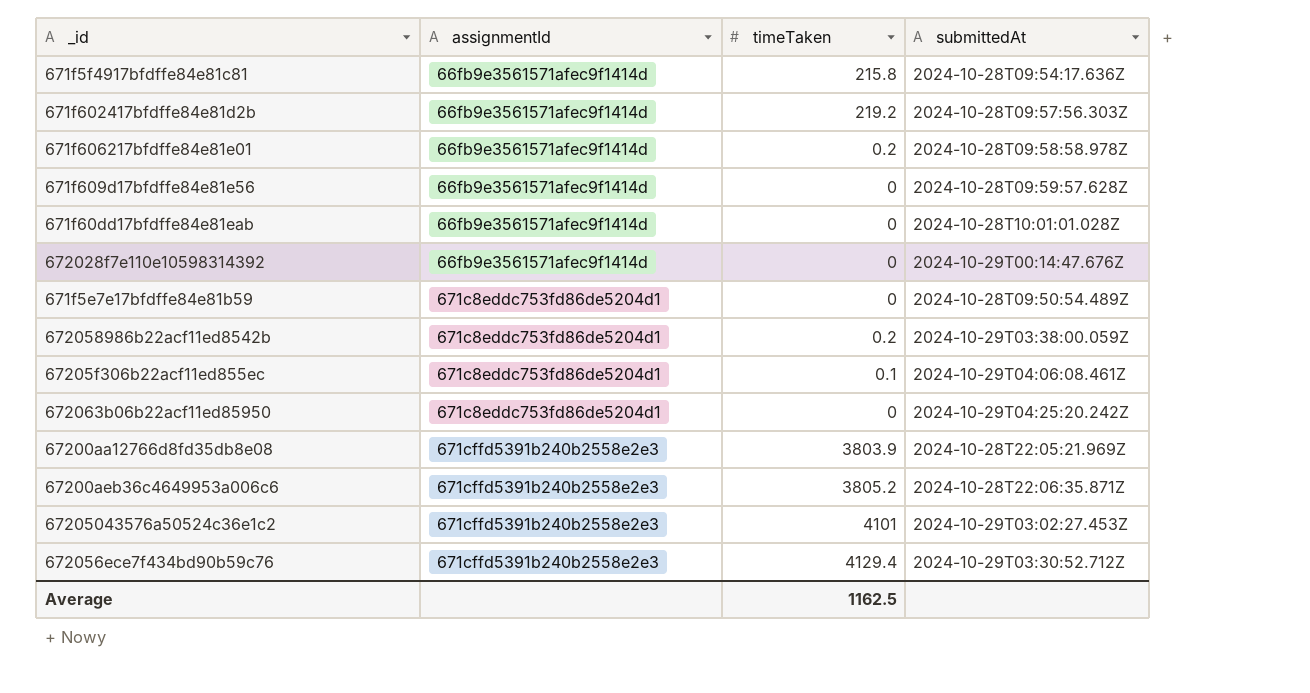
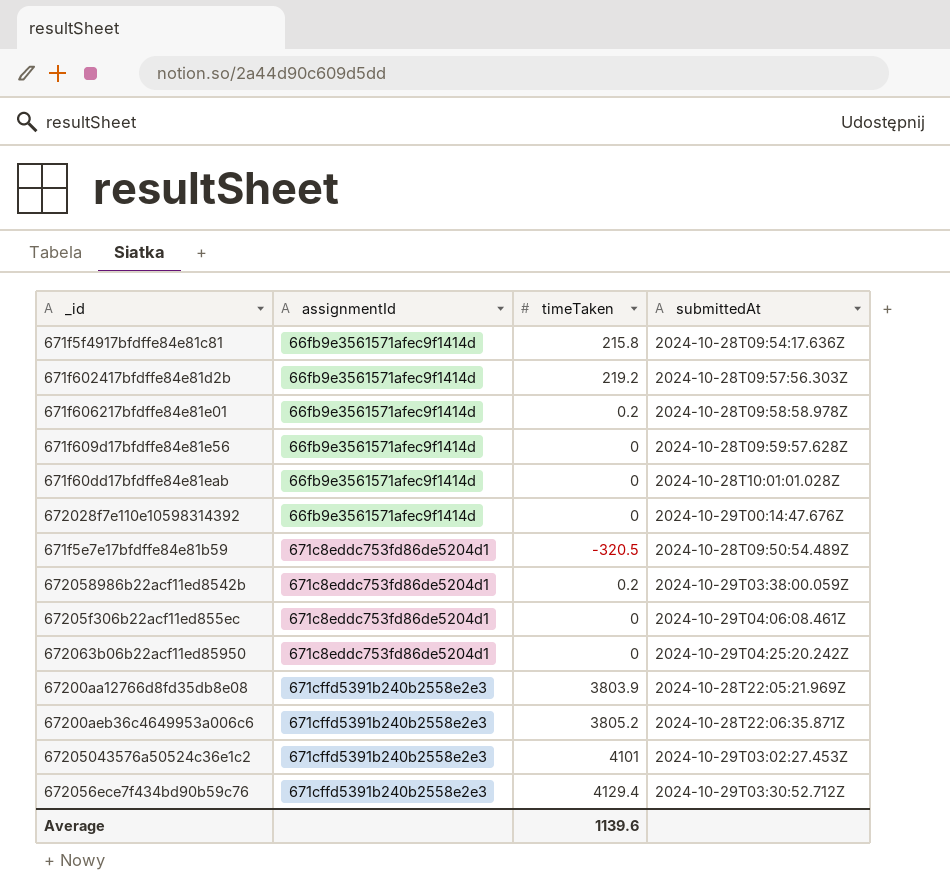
671f5e7e17bfdffe84e81b59 | timeTaken: 0 -> -320.5
67205f306b22acf11ed855ec | timeTaken: 0.1 -> 0
Average | timeTaken: 1162.5 -> 1139.6

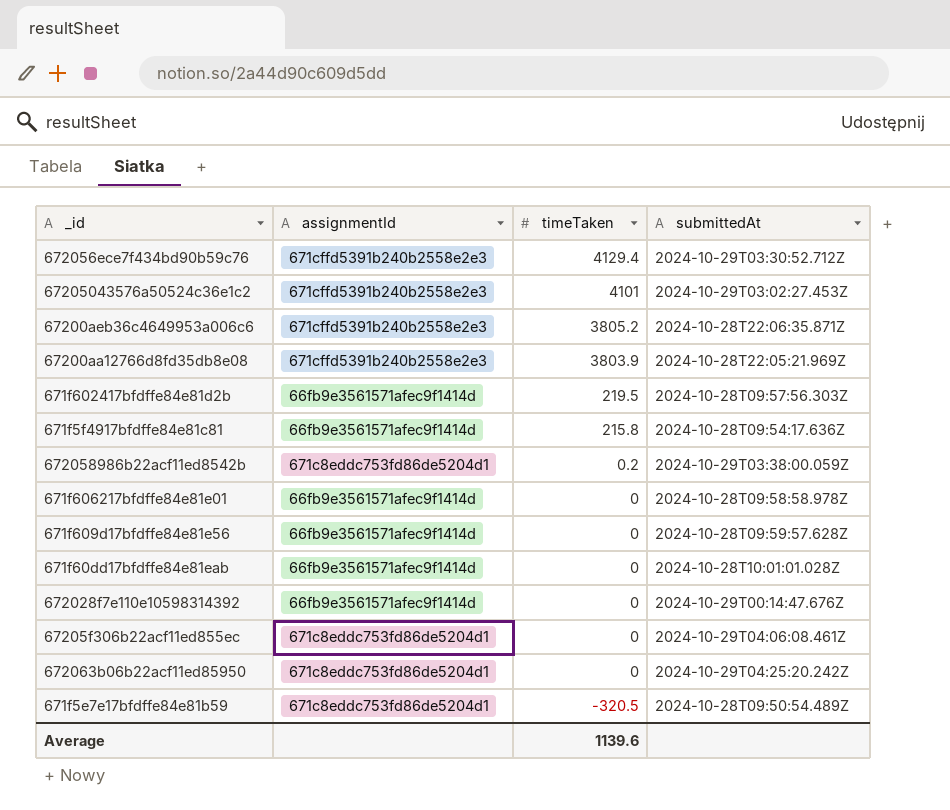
row order: assignmentId ascending -> timeTaken descending
671f602417bfdffe84e81d2b | timeTaken: 219.2 -> 219.5
671f606217bfdffe84e81e01 | timeTaken: 0.2 -> 0

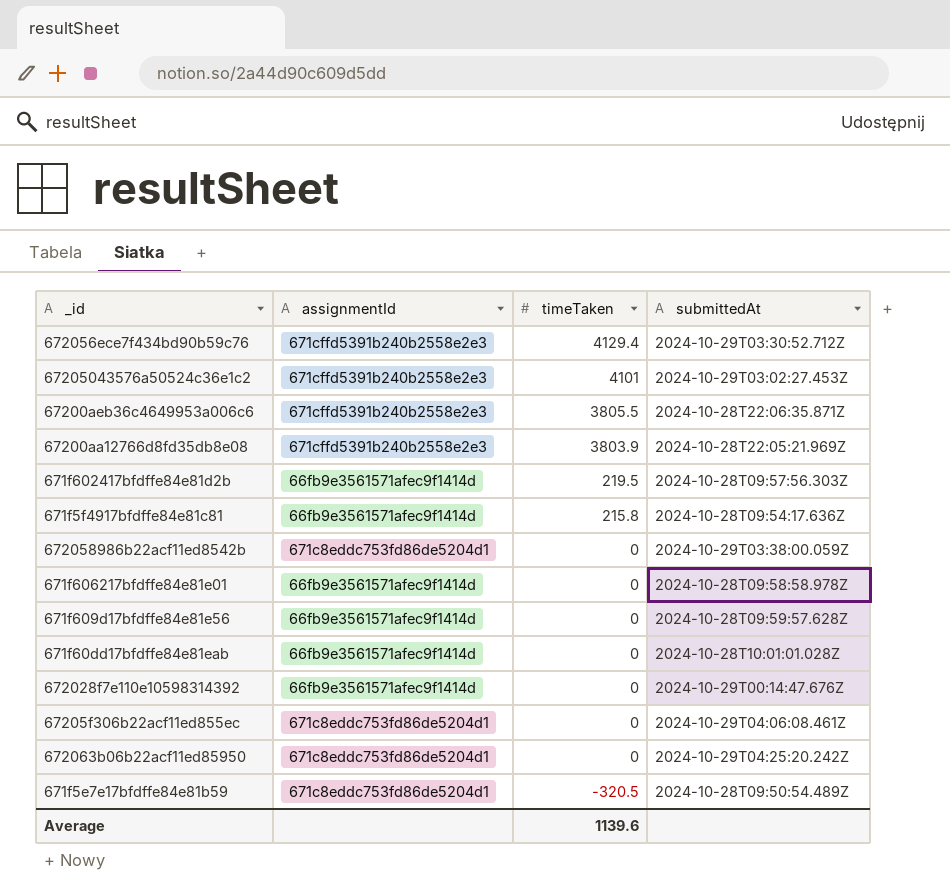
67200aeb36c4649953a006c6 | timeTaken: 3805.2 -> 3805.5
672058986b22acf11ed8542b | timeTaken: 0.2 -> 0

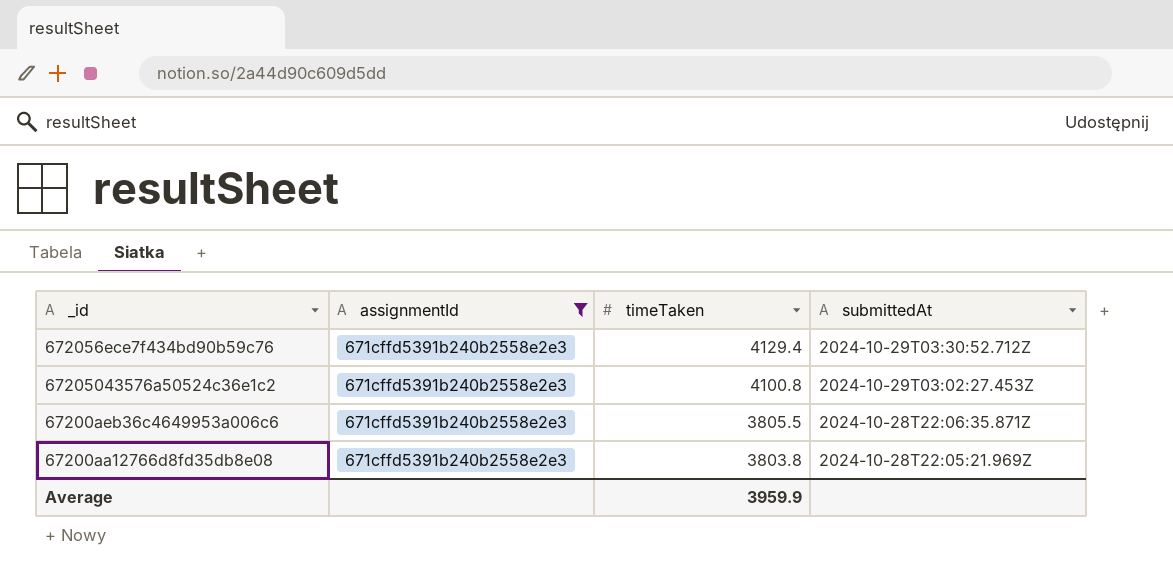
filter: none -> assignmentId = 671cffd5391b240b2558e2e3
67205043576a50524c36e1c2 | timeTaken: 4101 -> 4100.8
67200aa12766d8fd35db8e08 | timeTaken: 3803.9 -> 3803.8
Average | timeTaken: 1139.6 -> 3959.9

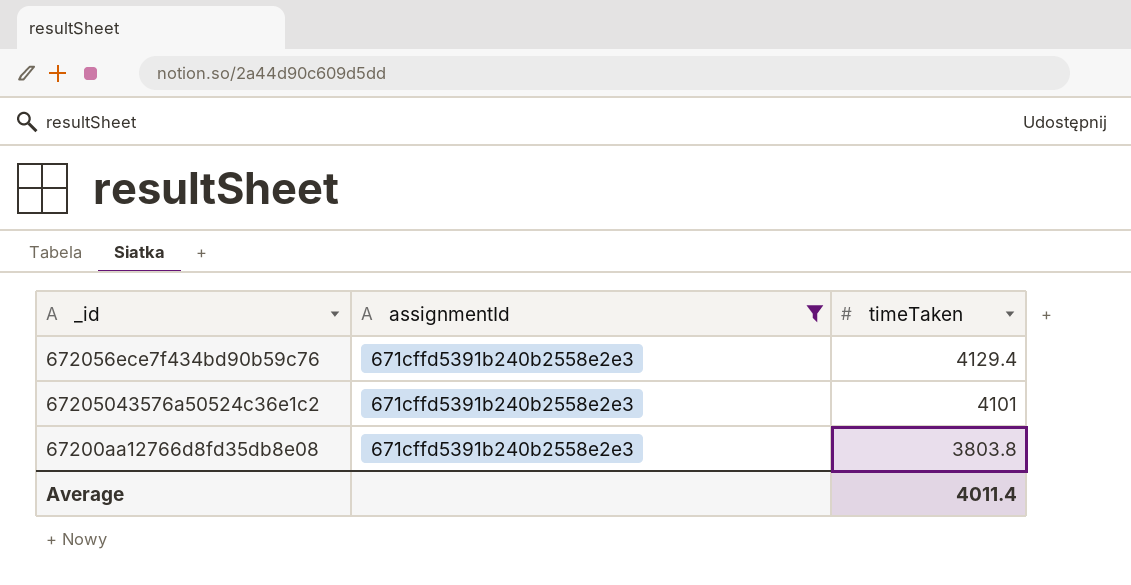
column submittedAt | position: 4 -> none
row 67200aeb36c4649953a006c6: 671cffd5391b240b2558e2e3 | 3805.5 | 2024-10-28T22:06:35.871Z -> none
67205043576a50524c36e1c2 | timeTaken: 4100.8 -> 4101
Average | timeTaken: 3959.9 -> 4011.4

